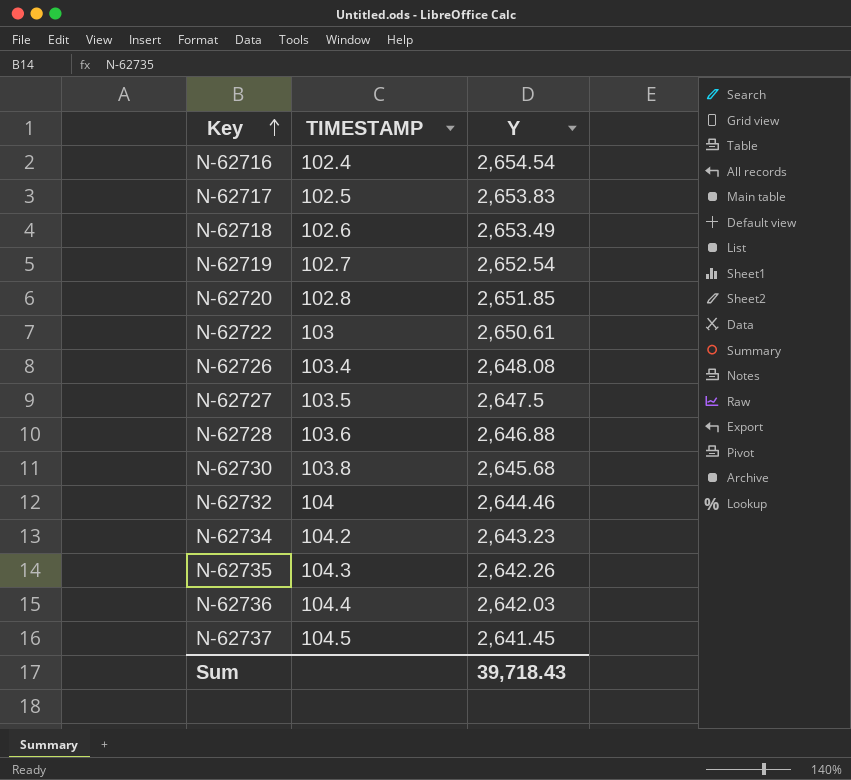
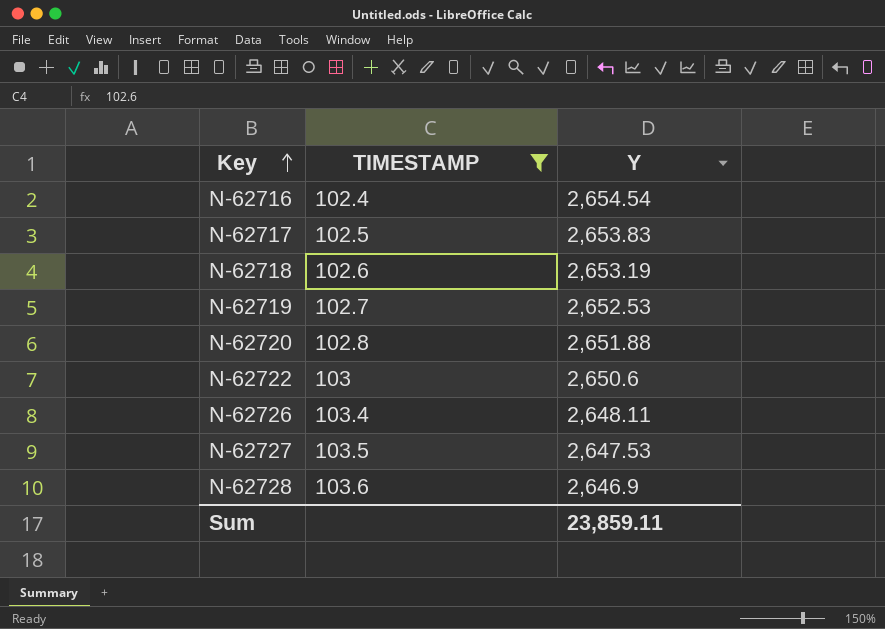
filter: none -> TIMESTAMP <= 103.6
N-62718 | Y: 2,653.49 -> 2,653.19
N-62719 | Y: 2,652.54 -> 2,652.53
N-62720 | Y: 2,651.85 -> 2,651.88
N-62722 | Y: 2,650.61 -> 2,650.6
N-62726 | Y: 2,648.08 -> 2,648.11
N-62727 | Y: 2,647.5 -> 2,647.53
N-62728 | Y: 2,646.88 -> 2,646.9
Sum | Y: 39,718.43 -> 23,859.11

